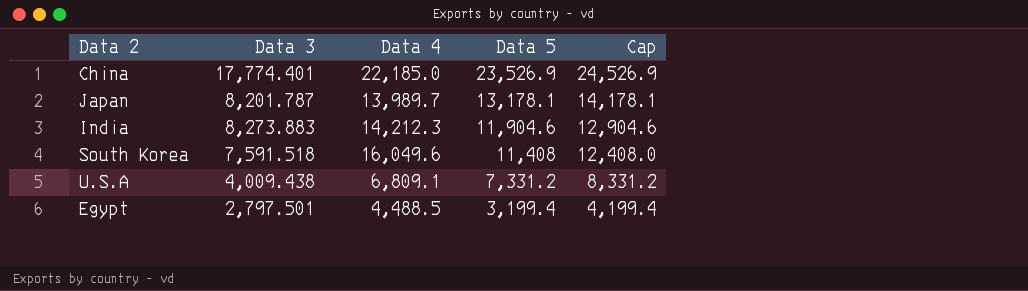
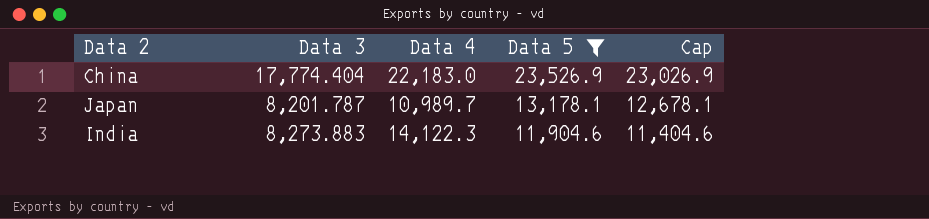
filter: none -> Data 5 >= 11,904.6
column Cap | formula: [Data 5] + 1000 -> [Data 5] - 500
China | Data 3: 17,774.401 -> 17,774.404
China | Data 4: 22,185.0 -> 22,183.0
Japan | Data 4: 13,989.7 -> 10,989.7
India | Data 4: 14,212.3 -> 14,122.3

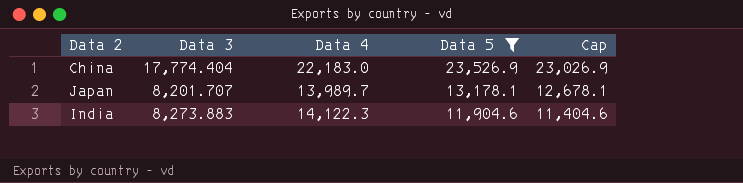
Japan | Data 3: 8,201.787 -> 8,201.707
Japan | Data 4: 10,989.7 -> 13,989.7

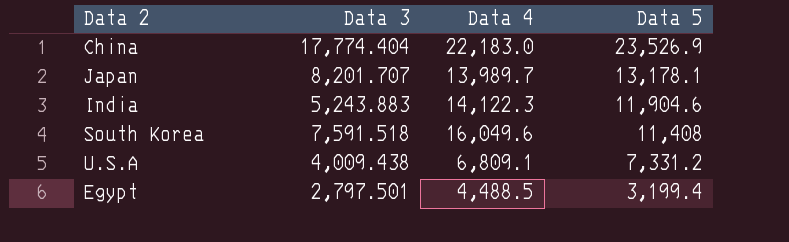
filter: Data 5 >= 11,904.6 -> none
column Cap | formula: [Data 5] - 500 -> none
India | Data 3: 8,273.883 -> 5,243.883

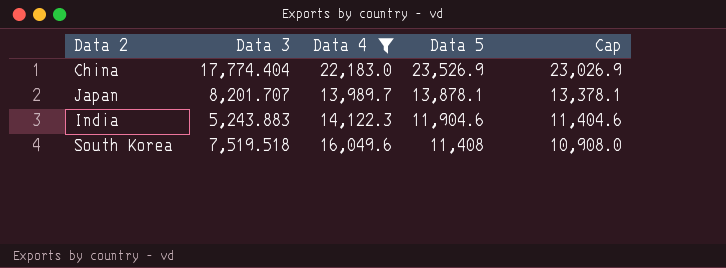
filter: none -> Data 4 >= 13,989.7
column Cap | formula: none -> [Data 5] - 500
Japan | Data 5: 13,178.1 -> 13,878.1
South Korea | Data 3: 7,591.518 -> 7,519.518

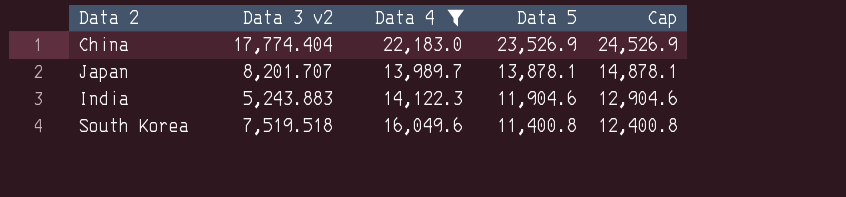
column name: Data 3 -> Data 3 v2
column Cap | formula: [Data 5] - 500 -> [Data 5] + 1000
South Korea | Data 5: 11,408 -> 11,400.8

